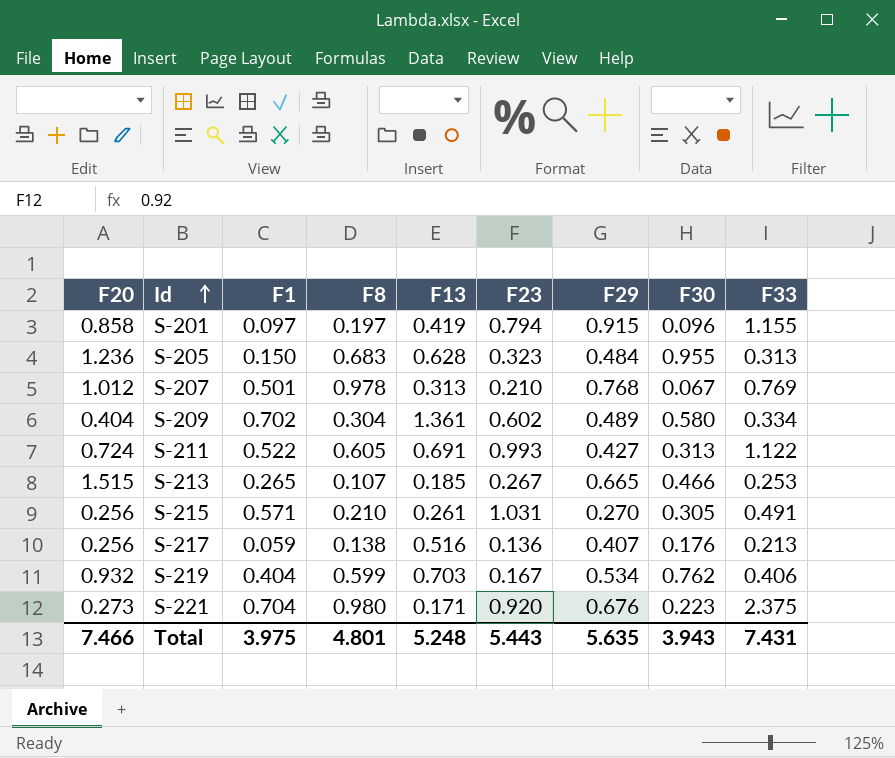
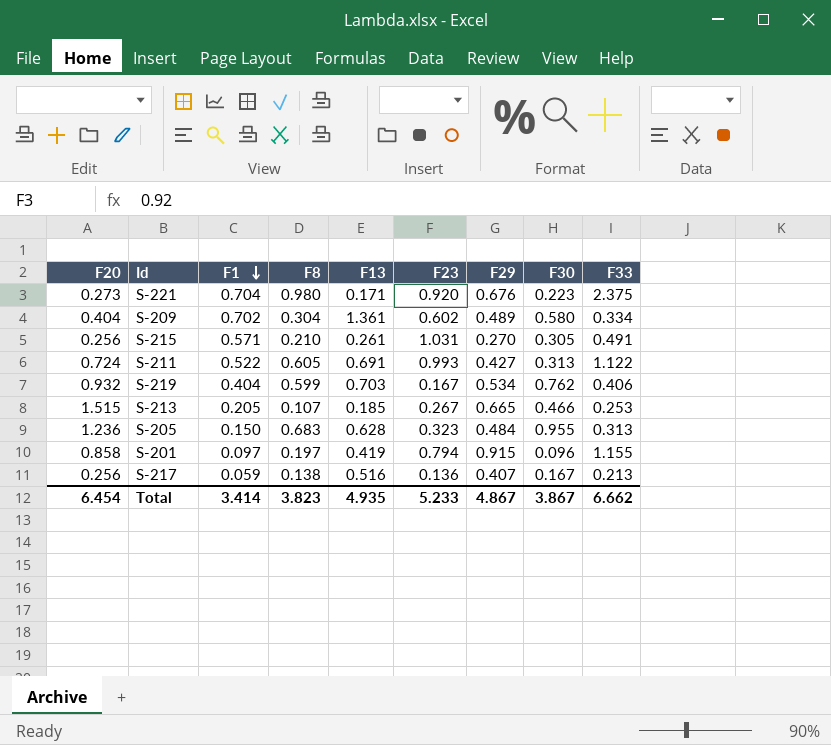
row order: Id ascending -> F1 descending
row S-207: 1.012 | 0.501 | 0.978 | 0.313 | 0.210 | 0.768 | 0.067 | 0.769 -> none
S-213 | F1: 0.265 -> 0.205
S-217 | F30: 0.176 -> 0.167
Total | F20: 7.466 -> 6.454
Total | F1: 3.975 -> 3.414
Total | F8: 4.801 -> 3.823
Total | F13: 5.248 -> 4.935
Total | F23: 5.443 -> 5.233
Total | F29: 5.635 -> 4.867
Total | F30: 3.943 -> 3.867
Total | F33: 7.431 -> 6.662

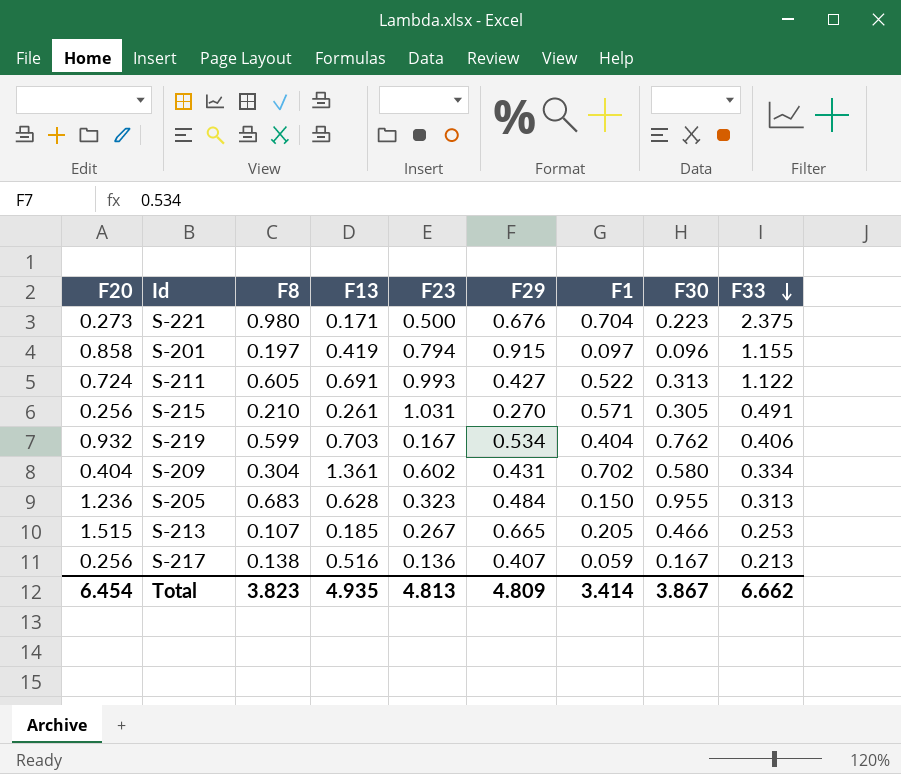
row order: F1 descending -> F33 descending
column F1 | position: 3 -> 7
S-221 | F23: 0.920 -> 0.500
S-209 | F29: 0.489 -> 0.431
Total | F23: 5.233 -> 4.813
Total | F29: 4.867 -> 4.809

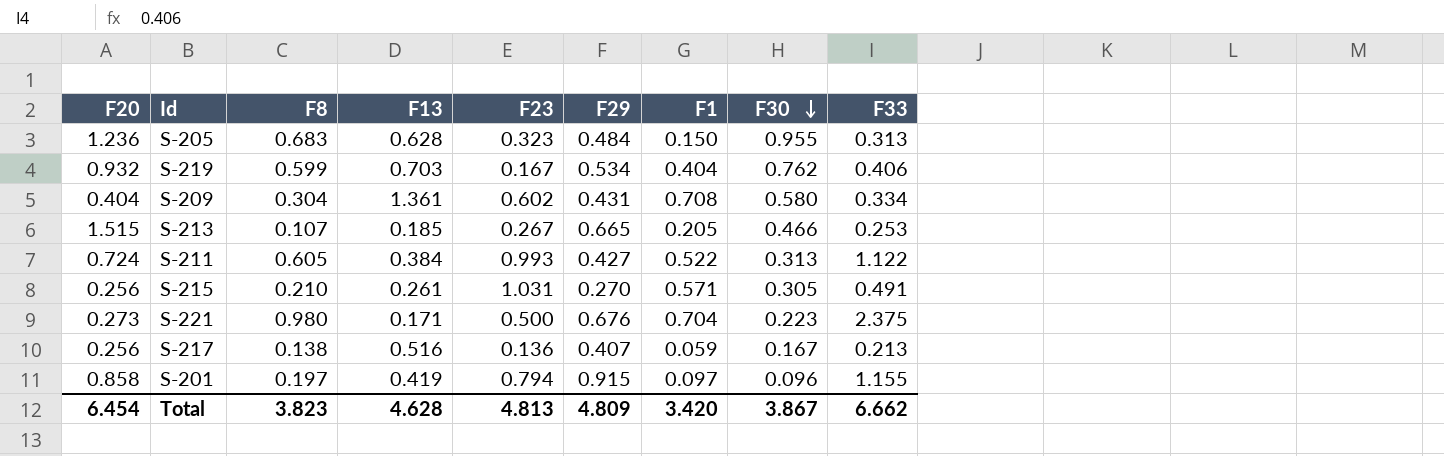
row order: F33 descending -> F30 descending
S-209 | F1: 0.702 -> 0.708
S-211 | F13: 0.691 -> 0.384
Total | F13: 4.935 -> 4.628
Total | F1: 3.414 -> 3.420

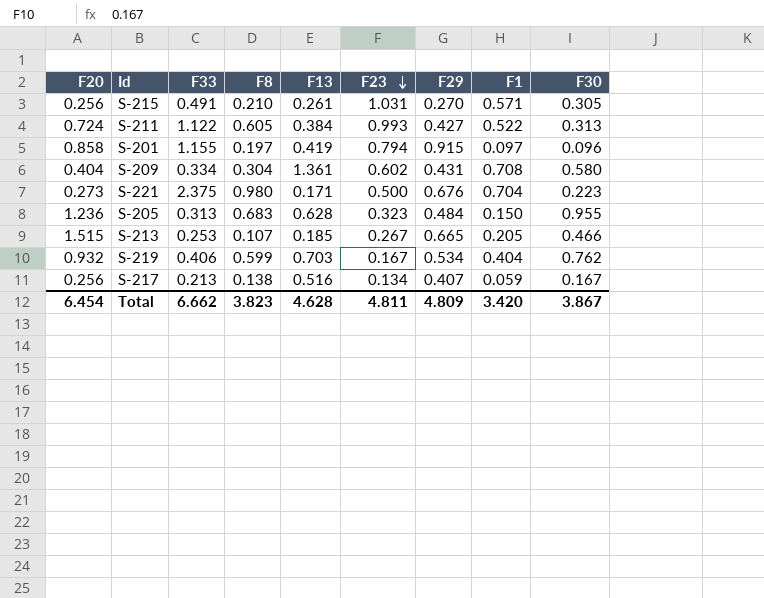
row order: F30 descending -> F23 descending
column F33 | position: 9 -> 3
S-217 | F23: 0.136 -> 0.134
Total | F23: 4.813 -> 4.811

